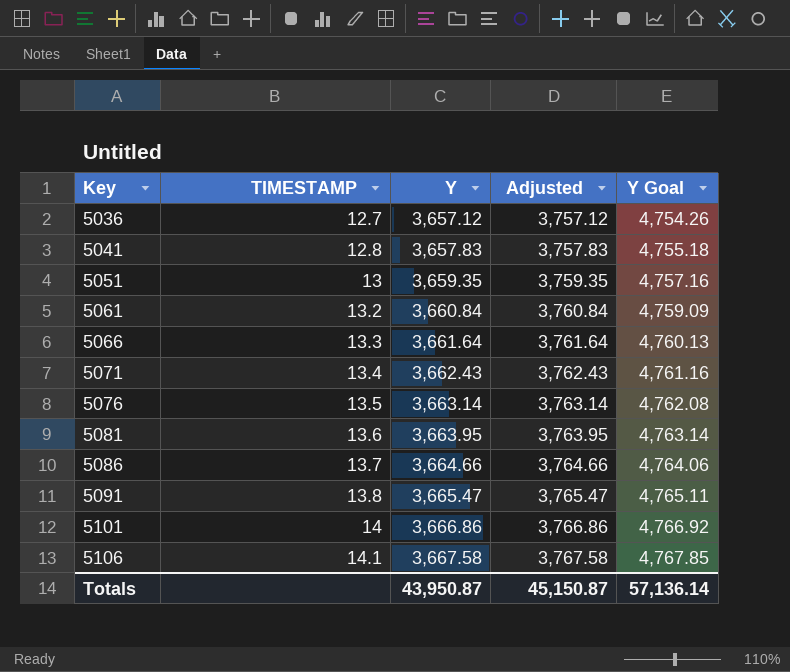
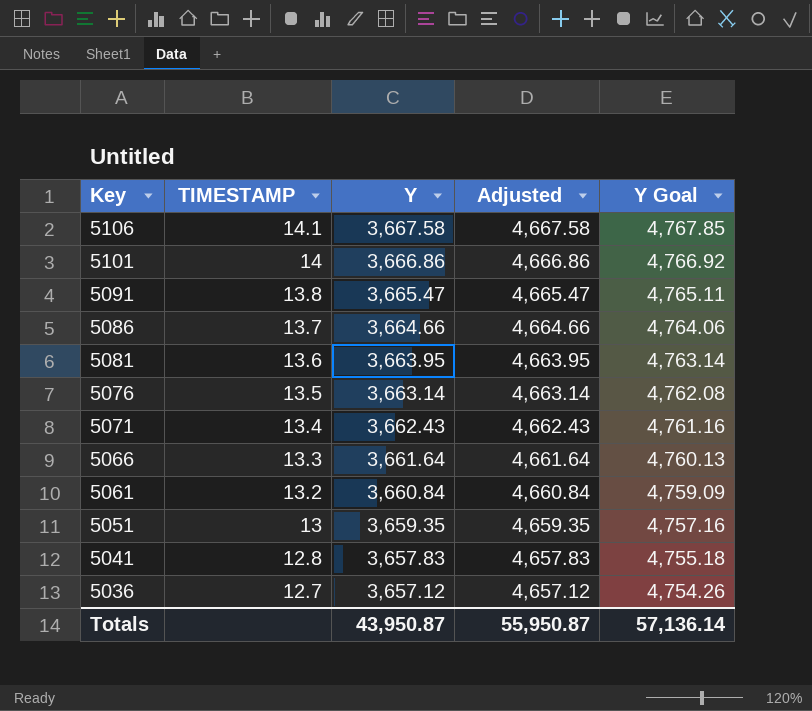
row order: Key ascending -> Key descending
column Adjusted | formula: [Y] + 100 -> [Y] + 1000
Totals | Adjusted: 45,150.87 -> 55,950.87

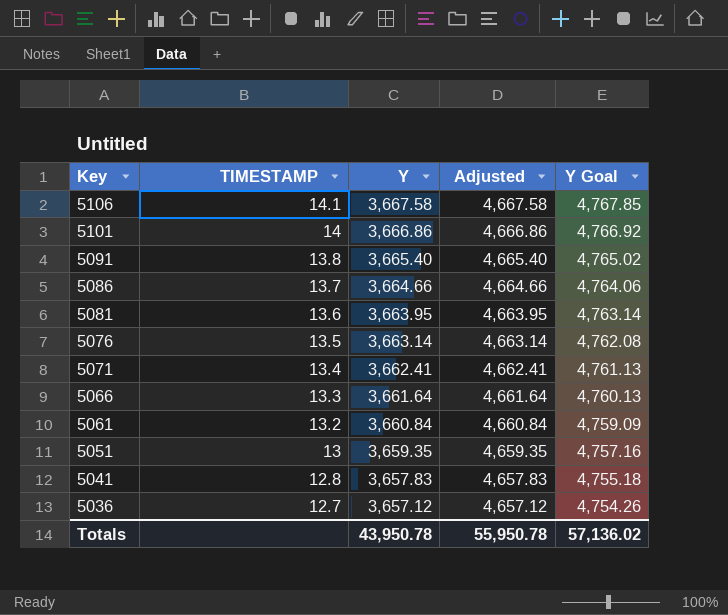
5091 | Y: 3,665.47 -> 3,665.40
5091 | Adjusted: 4,665.47 -> 4,665.40
5091 | Y Goal: 4,765.11 -> 4,765.02
5071 | Y: 3,662.43 -> 3,662.41
5071 | Adjusted: 4,662.43 -> 4,662.41
5071 | Y Goal: 4,761.16 -> 4,761.13
Totals | Y: 43,950.87 -> 43,950.78
Totals | Adjusted: 55,950.87 -> 55,950.78
Totals | Y Goal: 57,136.14 -> 57,136.02

